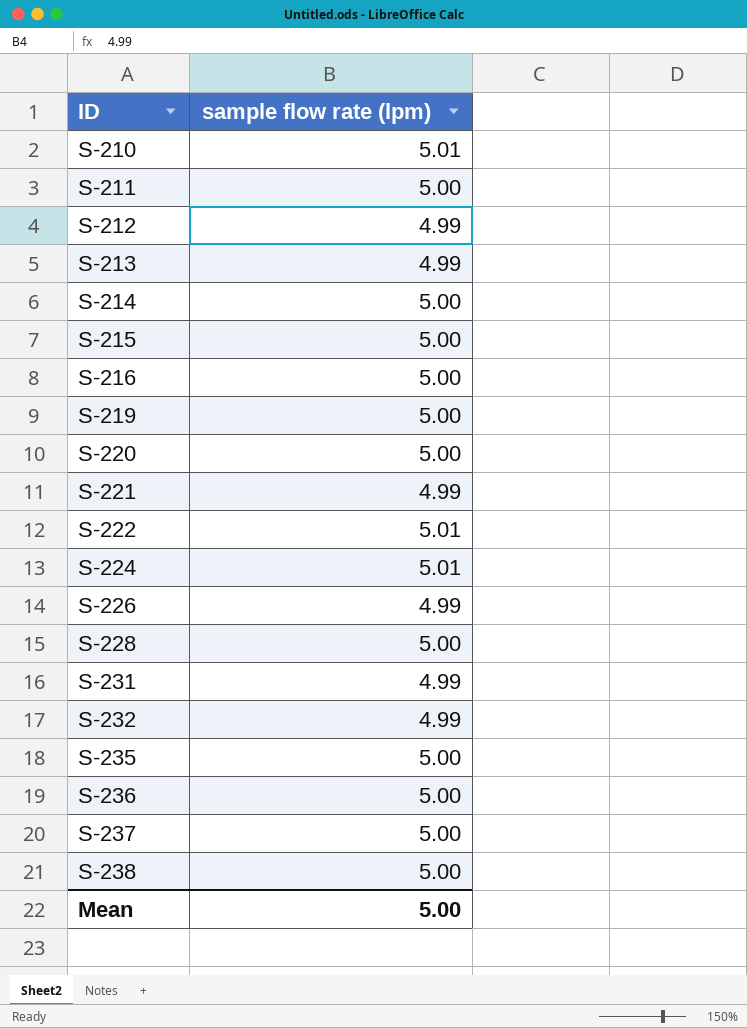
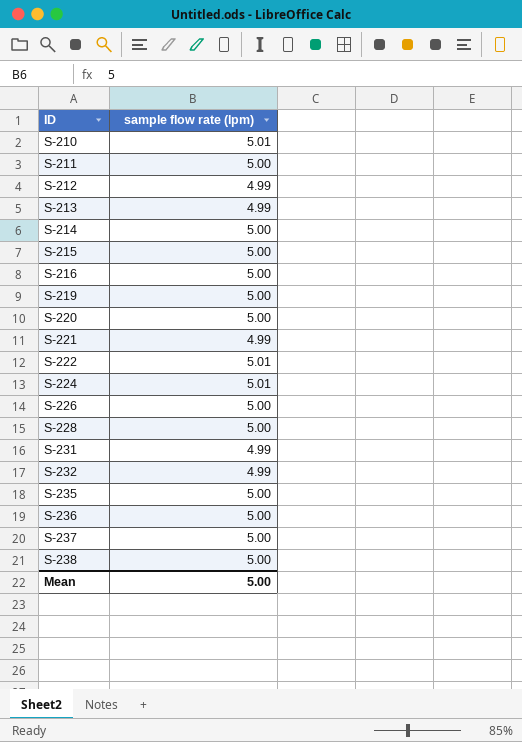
S-226 | sample flow rate (lpm): 4.99 -> 5.00

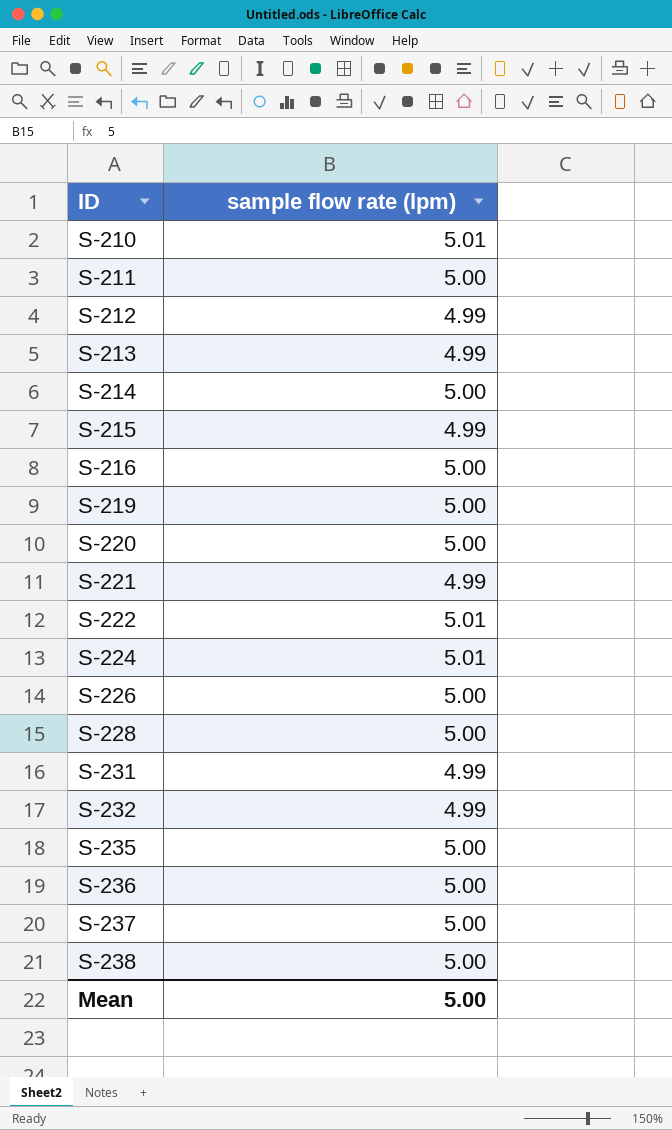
S-215 | sample flow rate (lpm): 5.00 -> 4.99

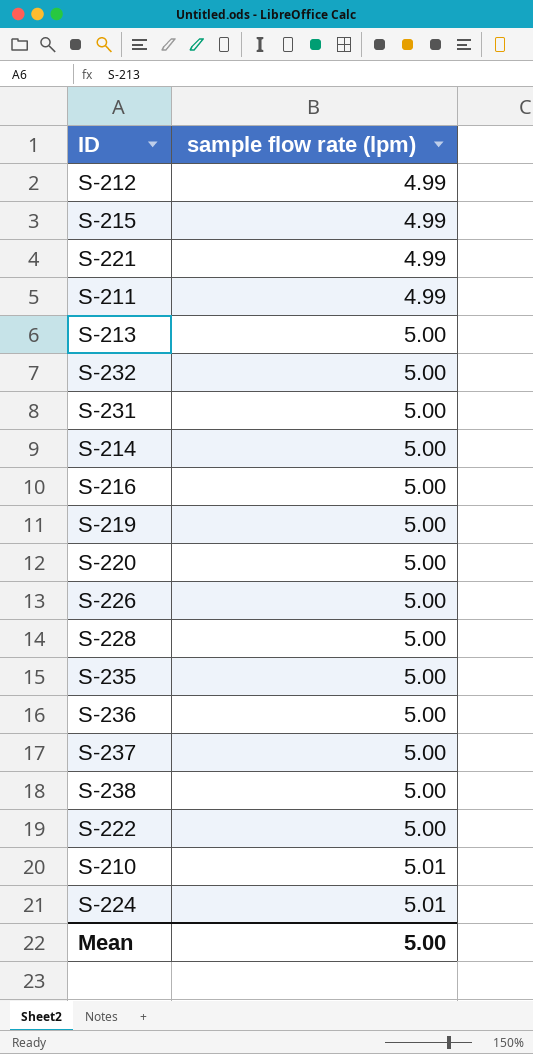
row order: ID ascending -> sample flow rate (lpm) ascending
S-211 | sample flow rate (lpm): 5.00 -> 4.99
S-213 | sample flow rate (lpm): 4.99 -> 5.00
S-232 | sample flow rate (lpm): 4.99 -> 5.00
S-231 | sample flow rate (lpm): 4.99 -> 5.00
S-222 | sample flow rate (lpm): 5.01 -> 5.00

